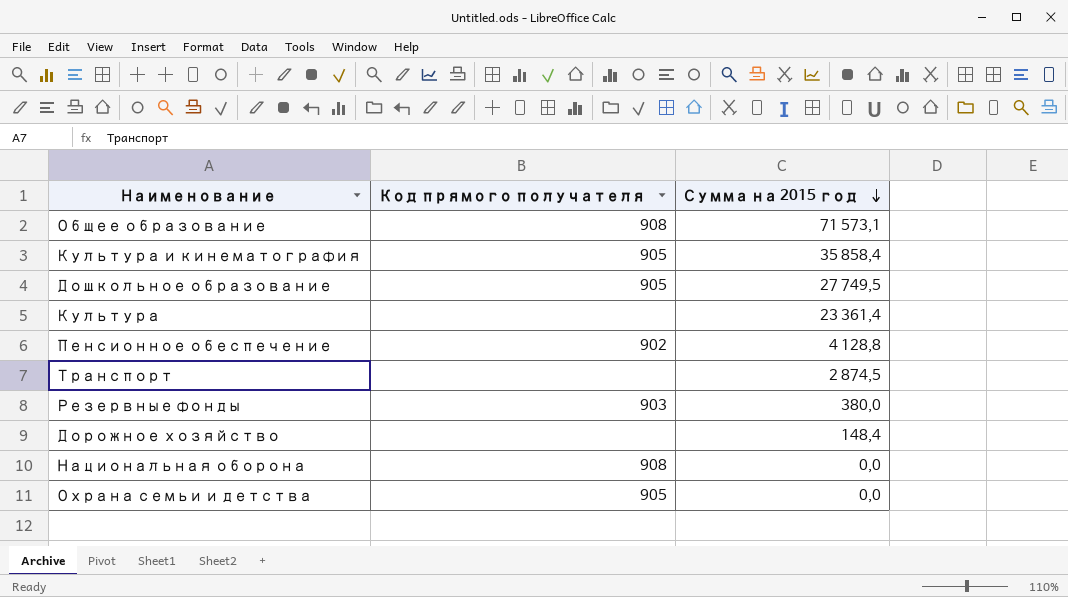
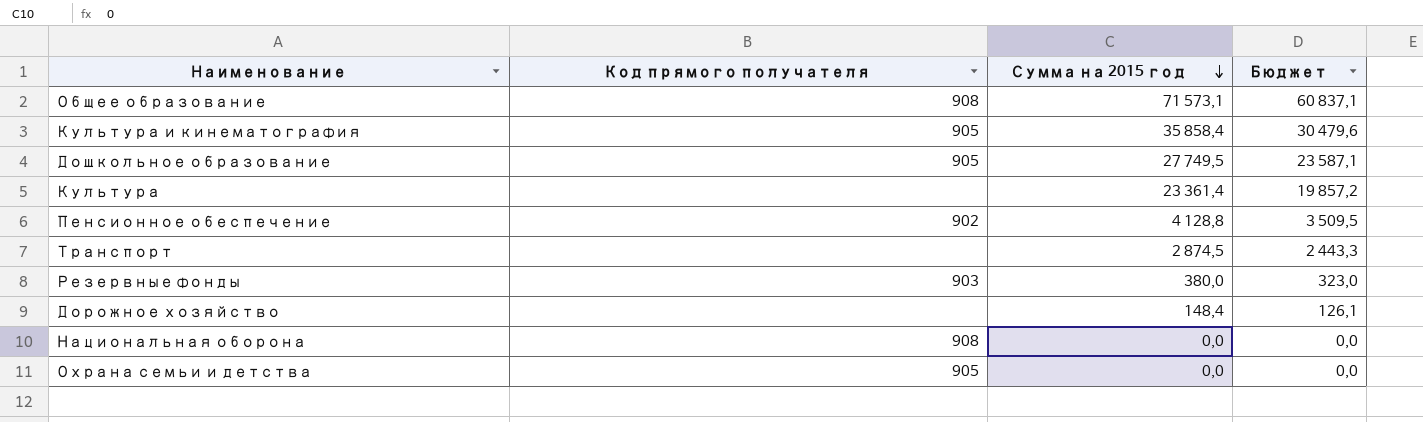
column Бюджет | formula: none -> [Сумма на 2015 год] * 0,85

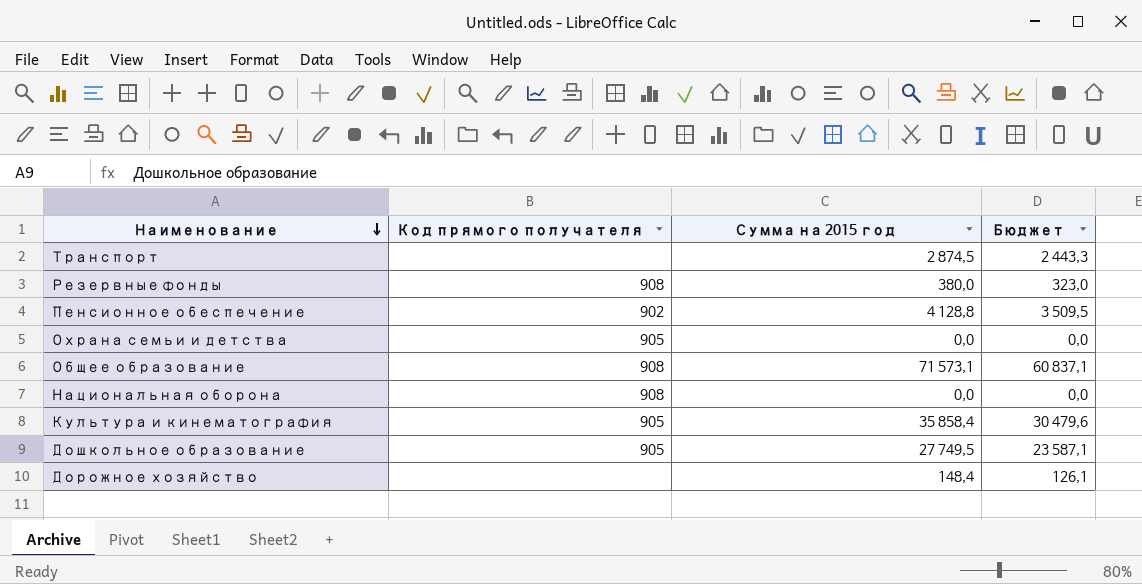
row order: Сумма на 2015 год descending -> Наименование descending
row Культура: none | 23 361,4 | 19 857,2 -> none
Резервные фонды | Код прямого получателя: 903 -> 908

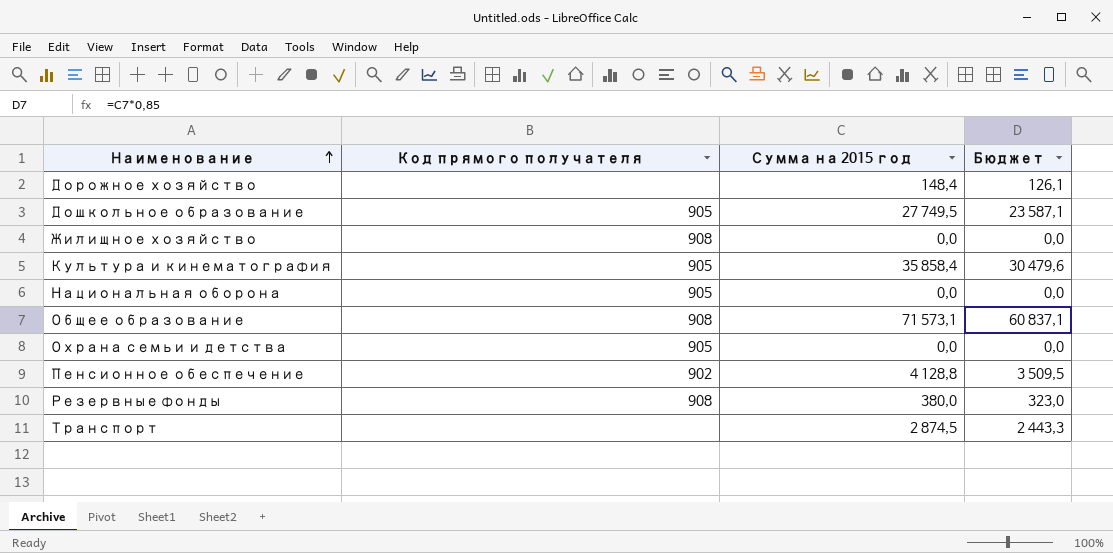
row order: Наименование descending -> Наименование ascending
row Жилищное хозяйство: none -> 908 | 0,0 | 0,0
Национальная оборона | Код прямого получателя: 908 -> 905

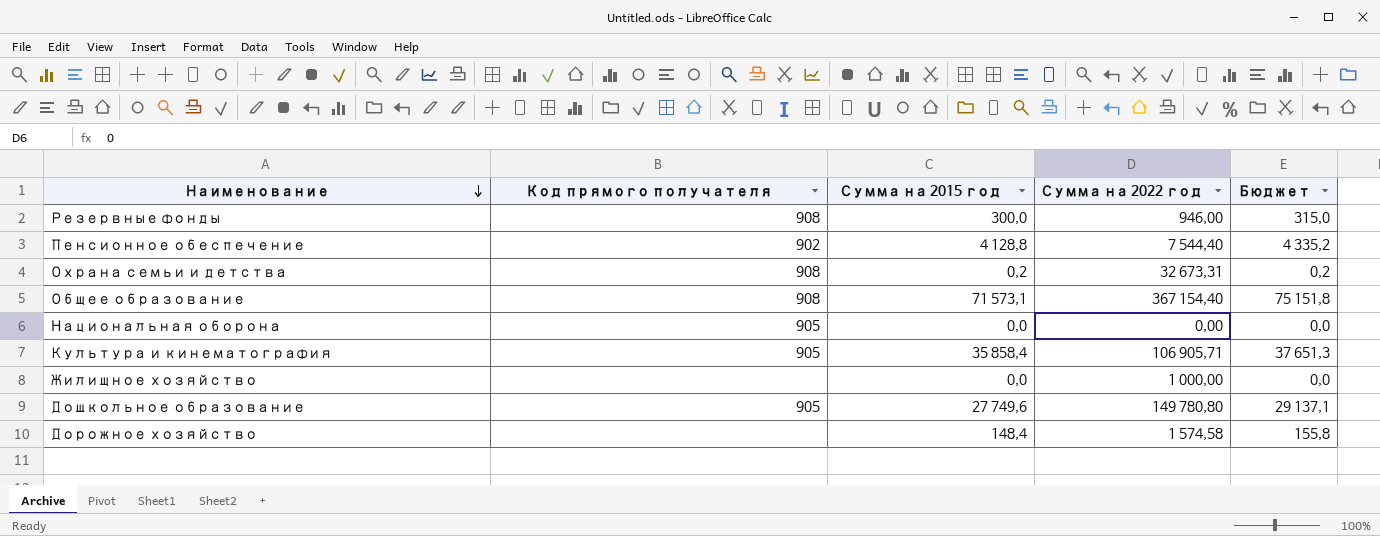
row order: Наименование ascending -> Наименование descending
column Сумма на 2022 год | position: none -> 4
column Бюджет | formula: [Сумма на 2015 год] * 0,85 -> [Сумма на 2015 год] * 1,05
row Транспорт: none | 2 874,5 | 2 443,3 -> none
Резервные фонды | Сумма на 2015 год: 380,0 -> 300,0
Охрана семьи и детства | Код прямого получателя: 905 -> 908
Охрана семьи и детства | Сумма на 2015 год: 0,0 -> 0,2
Жилищное хозяйство | Код прямого получателя: 908 -> none
Дошкольное образование | Сумма на 2015 год: 27 749,5 -> 27 749,6

